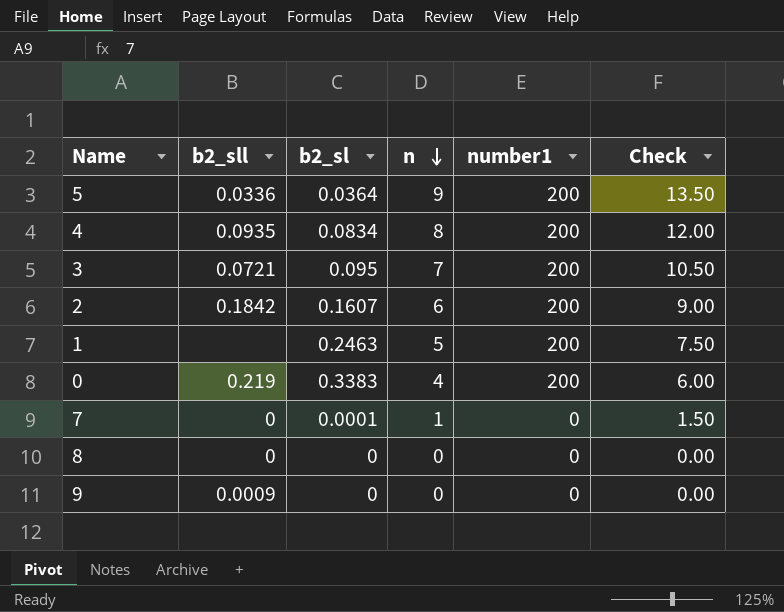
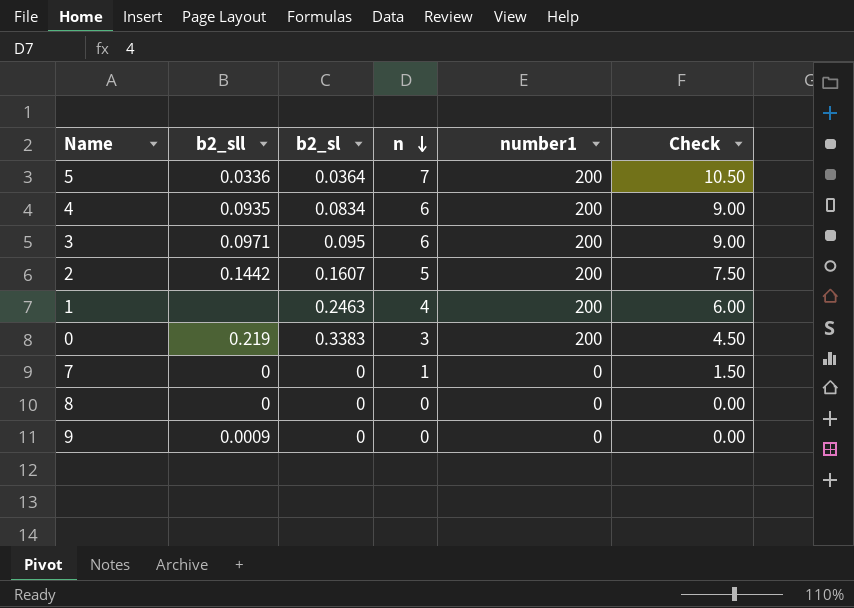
5 | n: 9 -> 7
5 | Check: 13.50 -> 10.50
4 | n: 8 -> 6
4 | Check: 12.00 -> 9.00
3 | b2_sll: 0.0721 -> 0.0971
3 | n: 7 -> 6
3 | Check: 10.50 -> 9.00
2 | b2_sll: 0.1842 -> 0.1442
2 | n: 6 -> 5
2 | Check: 9.00 -> 7.50
1 | n: 5 -> 4
1 | Check: 7.50 -> 6.00
0 | n: 4 -> 3
0 | Check: 6.00 -> 4.50
7 | b2_sl: 0.0001 -> 0

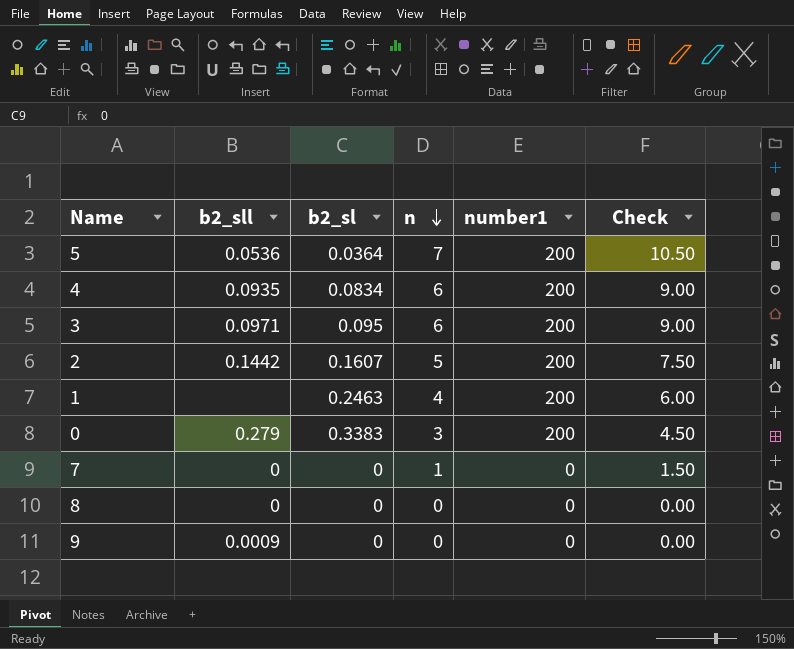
5 | b2_sll: 0.0336 -> 0.0536
0 | b2_sll: 0.219 -> 0.279

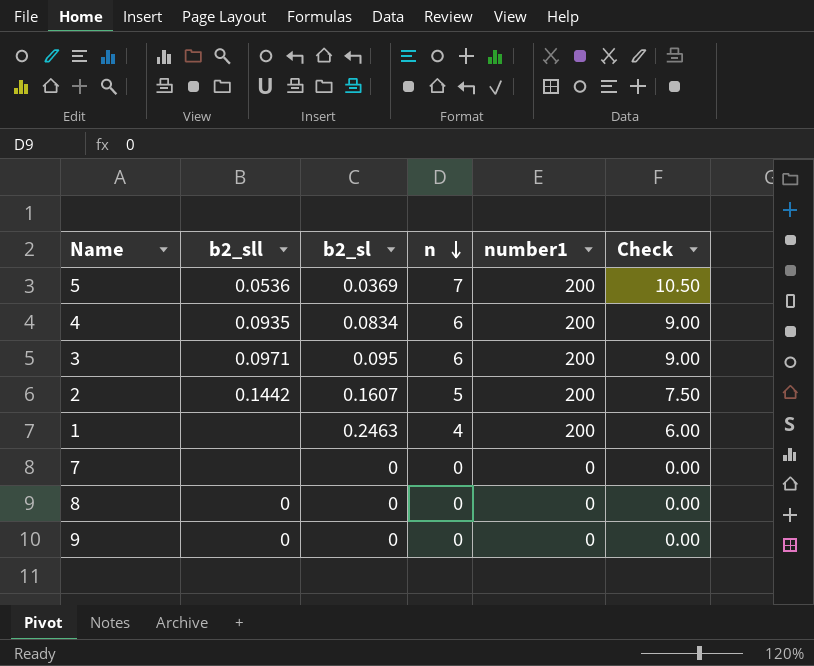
row 0: 0.279 | 0.3383 | 3 | 200 | 4.50 -> none
5 | b2_sl: 0.0364 -> 0.0369
7 | b2_sll: 0 -> none
7 | n: 1 -> 0
7 | Check: 1.50 -> 0.00
9 | b2_sll: 0.0009 -> 0

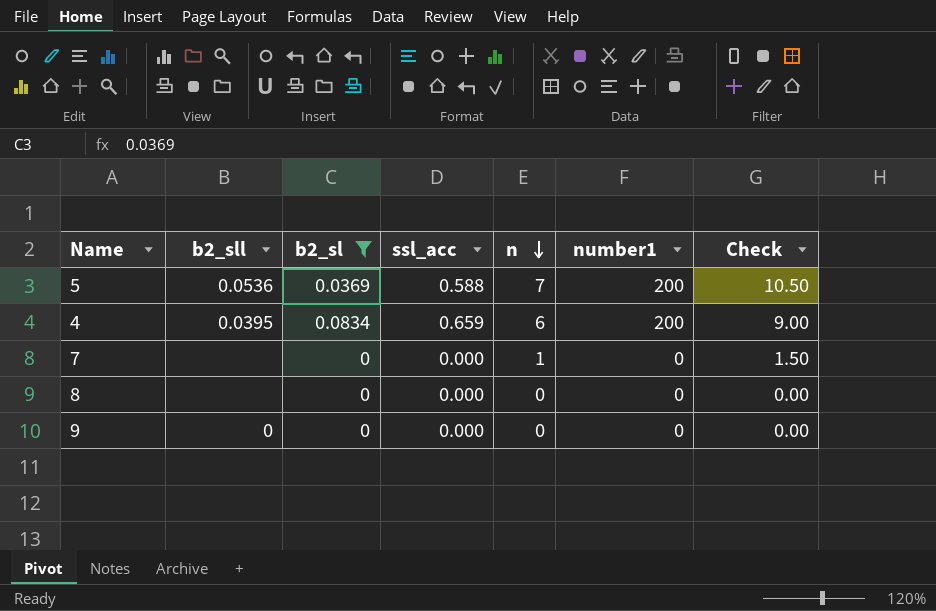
filter: none -> b2_sl <= 0.0834
column ssl_acc | position: none -> 4
4 | b2_sll: 0.0935 -> 0.0395
7 | n: 0 -> 1
7 | Check: 0.00 -> 1.50
8 | b2_sll: 0 -> none

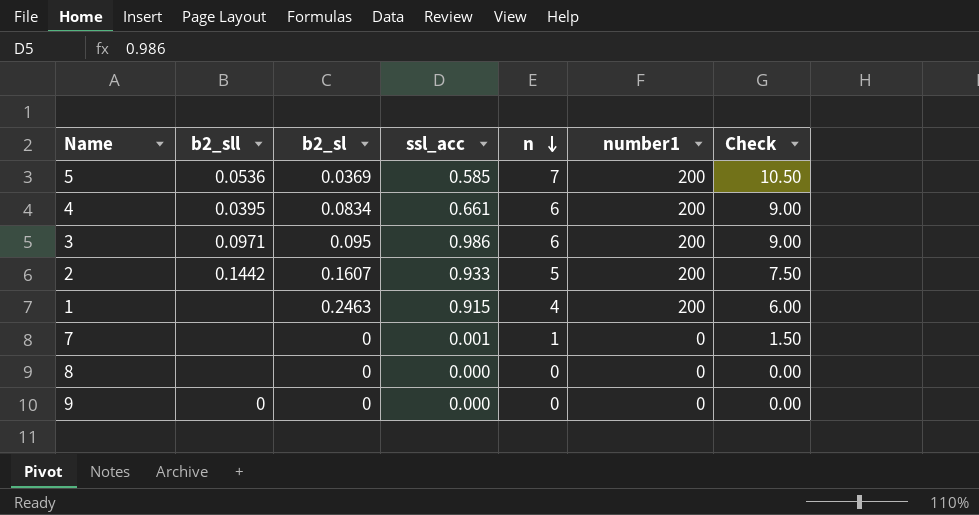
filter: b2_sl <= 0.0834 -> none
5 | ssl_acc: 0.588 -> 0.585
4 | ssl_acc: 0.659 -> 0.661
7 | ssl_acc: 0.000 -> 0.001

